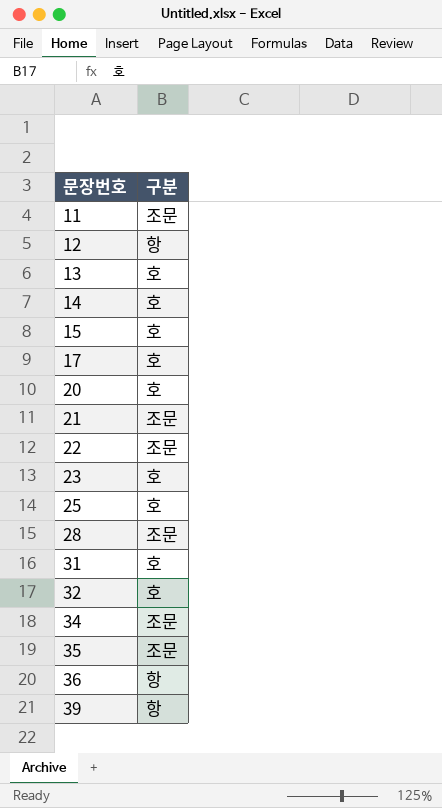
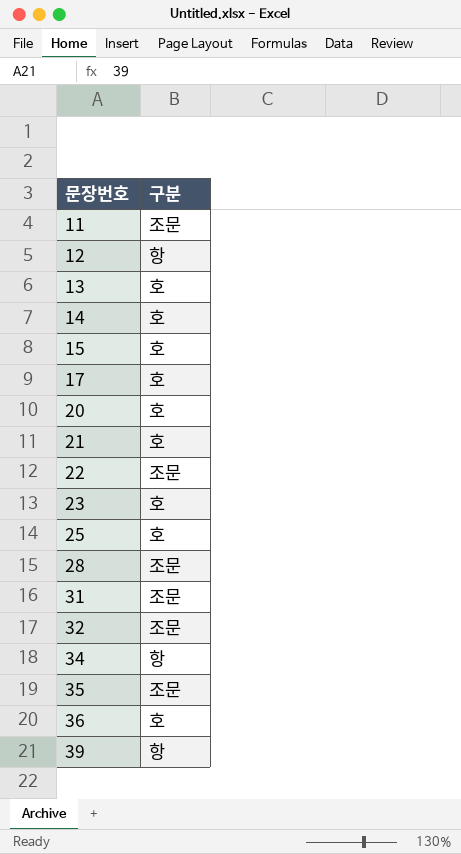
21 | 구분: 조문 -> 호
31 | 구분: 호 -> 조문
32 | 구분: 호 -> 조문
34 | 구분: 조문 -> 항
36 | 구분: 항 -> 호

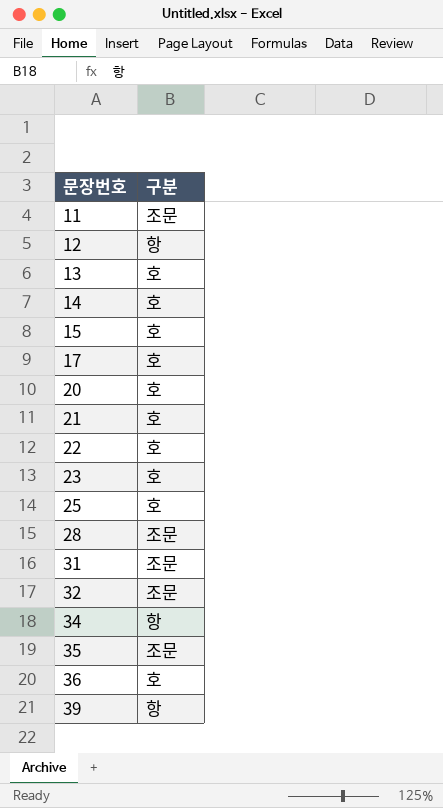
22 | 구분: 조문 -> 호

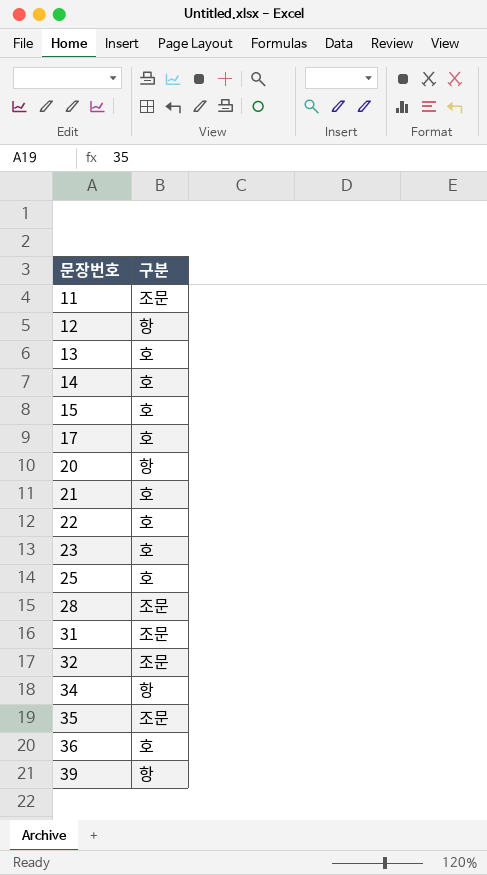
20 | 구분: 호 -> 항

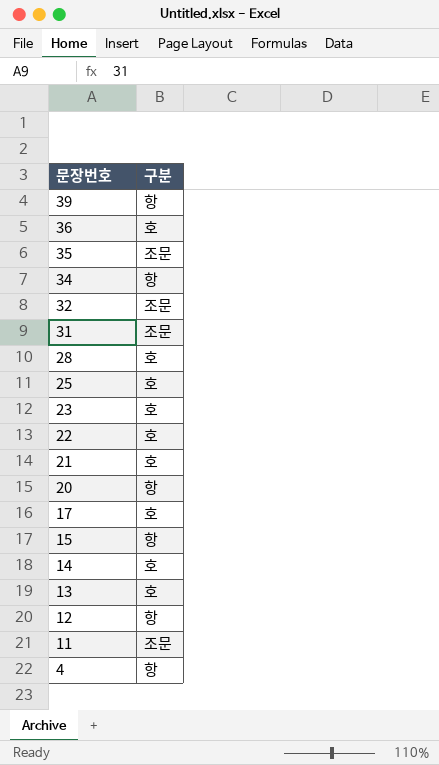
row order: 문장번호 ascending -> 문장번호 descending
28 | 구분: 조문 -> 호
15 | 구분: 호 -> 항
row 4: none -> 항

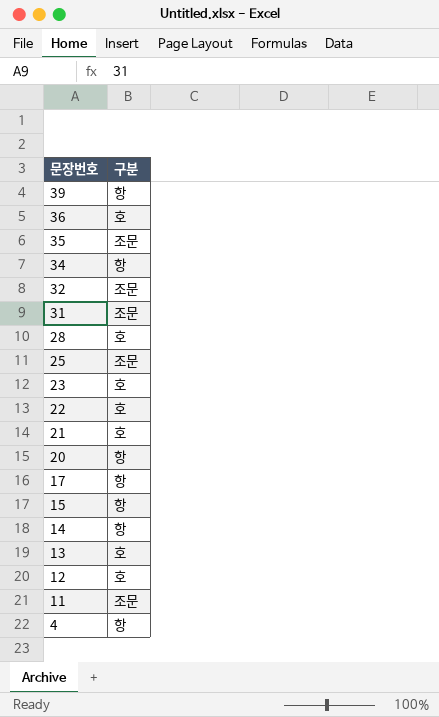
25 | 구분: 호 -> 조문
17 | 구분: 호 -> 항
14 | 구분: 호 -> 항
12 | 구분: 항 -> 호

